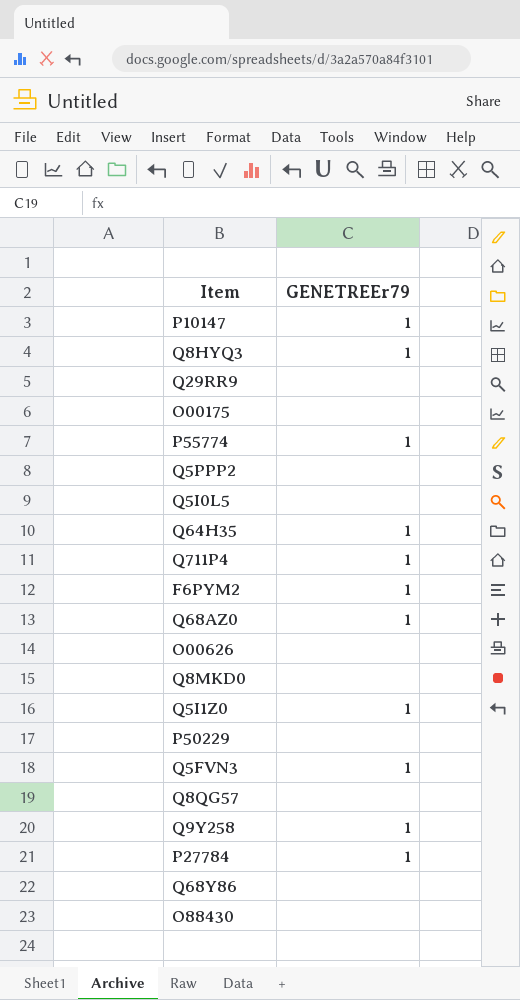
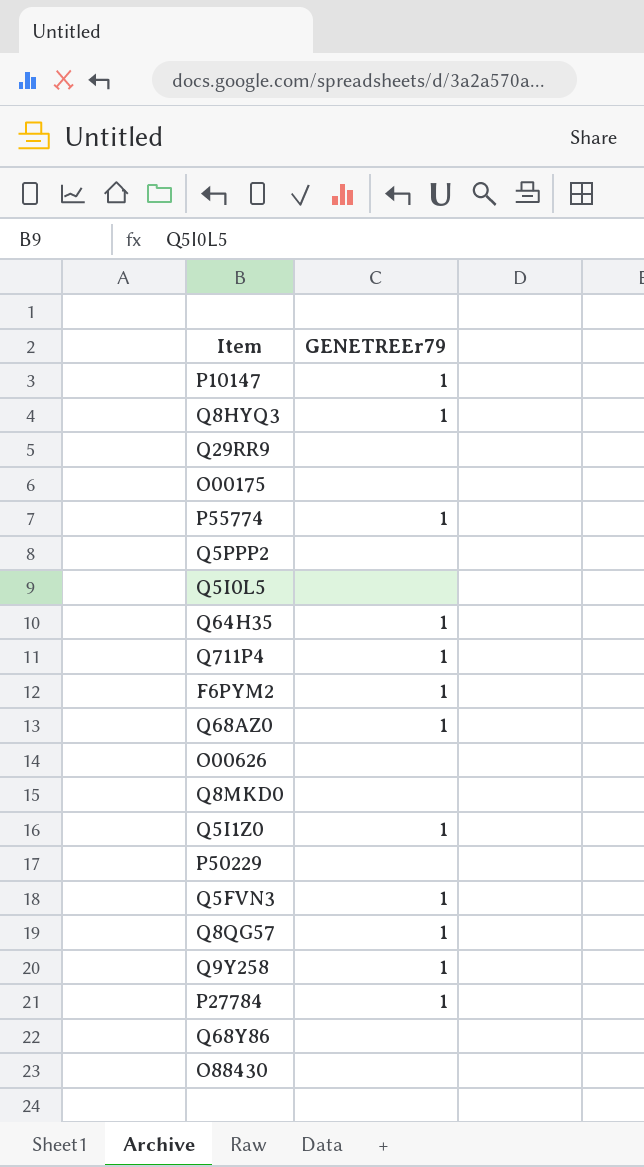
Q8QG57 | GENETREEr79: none -> 1

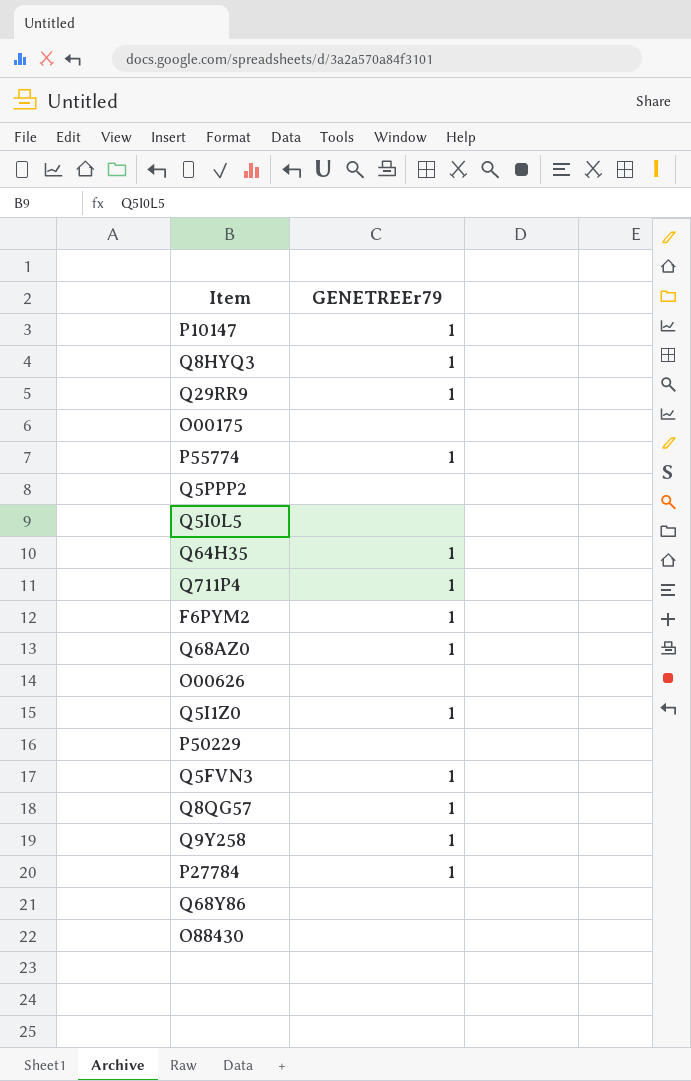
row Q8MKD0: none -> none
Q29RR9 | GENETREEr79: none -> 1

